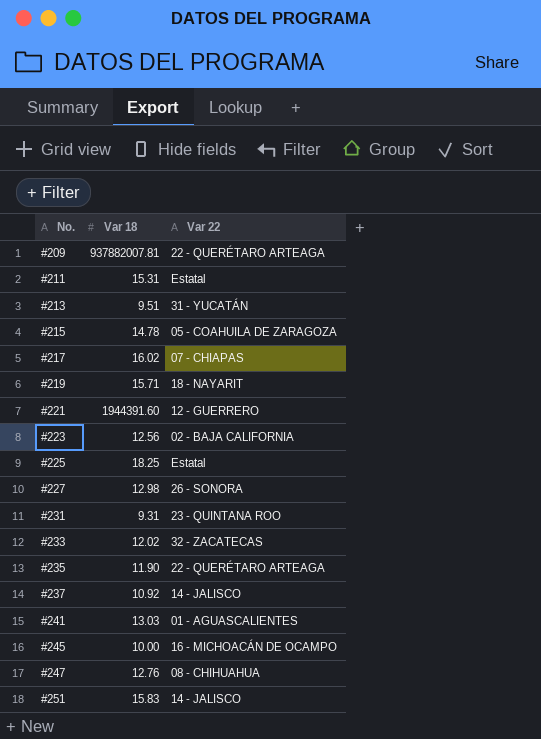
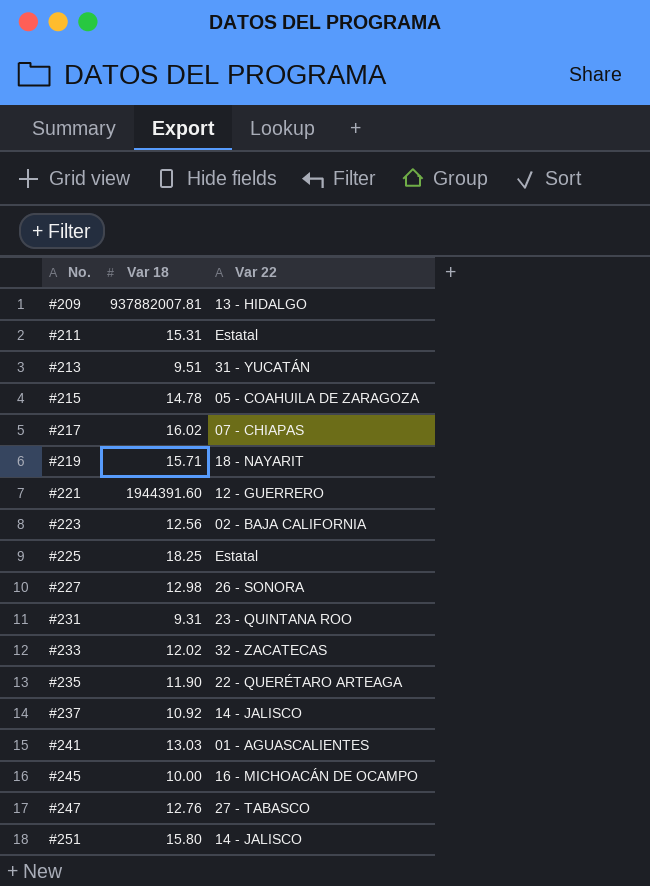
#209 | Var 22: 22 - QUERÉTARO ARTEAGA -> 13 - HIDALGO
#247 | Var 22: 08 - CHIHUAHUA -> 27 - TABASCO
#251 | Var 18: 15.83 -> 15.80

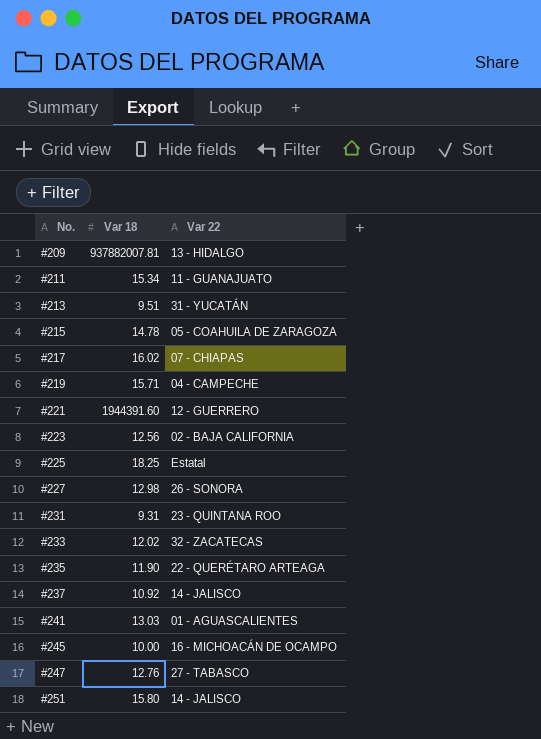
#211 | Var 18: 15.31 -> 15.34
#211 | Var 22: Estatal -> 11 - GUANAJUATO
#219 | Var 22: 18 - NAYARIT -> 04 - CAMPECHE

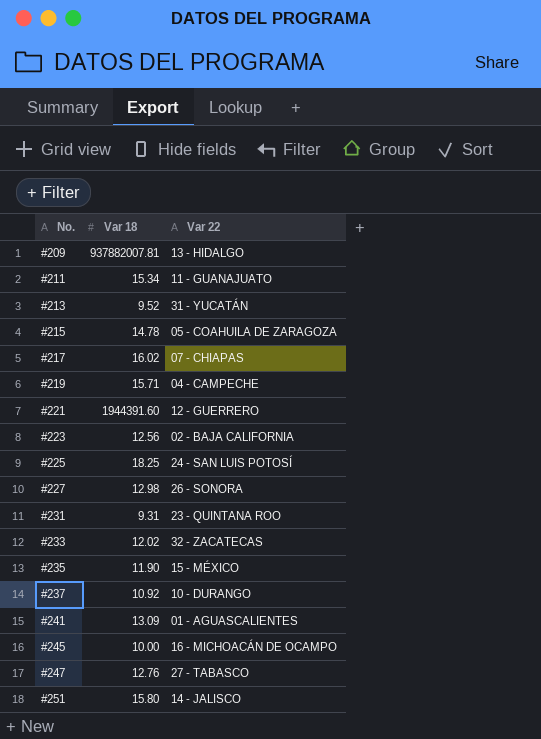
#213 | Var 18: 9.51 -> 9.52
#225 | Var 22: Estatal -> 24 - SAN LUIS POTOSÍ
#235 | Var 22: 22 - QUERÉTARO ARTEAGA -> 15 - MÉXICO
#237 | Var 22: 14 - JALISCO -> 10 - DURANGO
#241 | Var 18: 13.03 -> 13.09

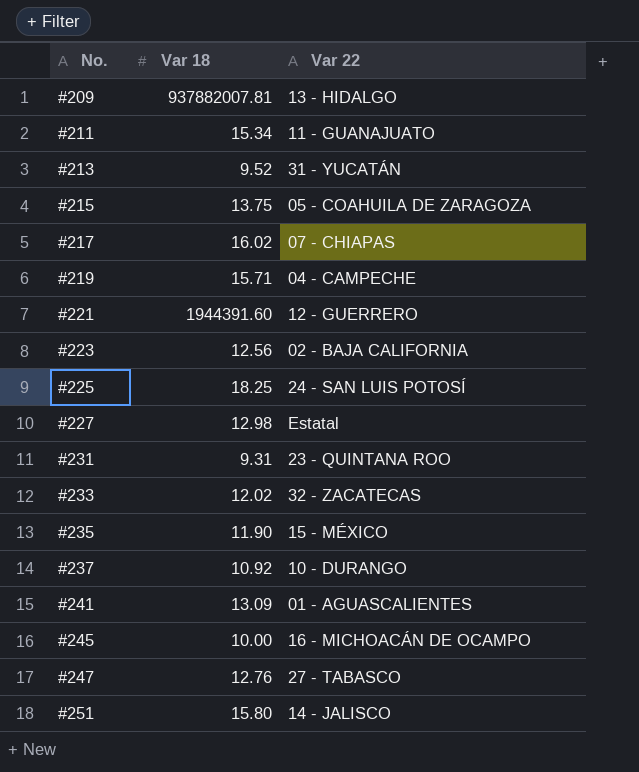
#215 | Var 18: 14.78 -> 13.75
#227 | Var 22: 26 - SONORA -> Estatal

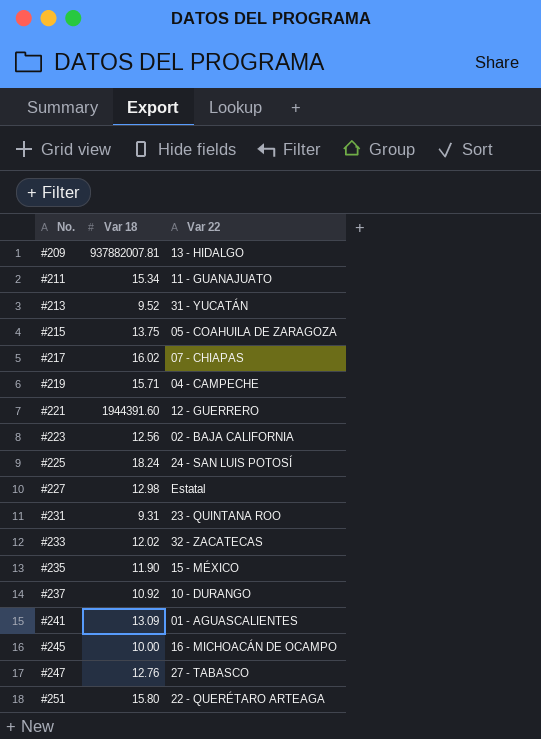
#225 | Var 18: 18.25 -> 18.24
#251 | Var 22: 14 - JALISCO -> 22 - QUERÉTARO ARTEAGA

